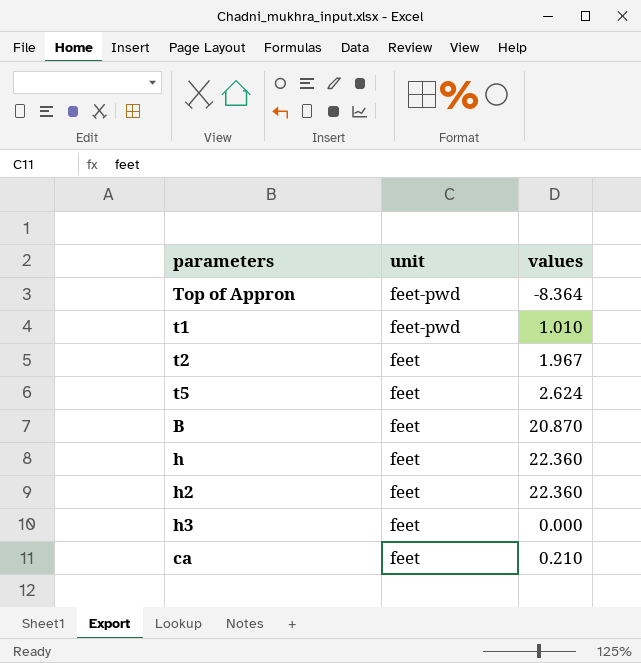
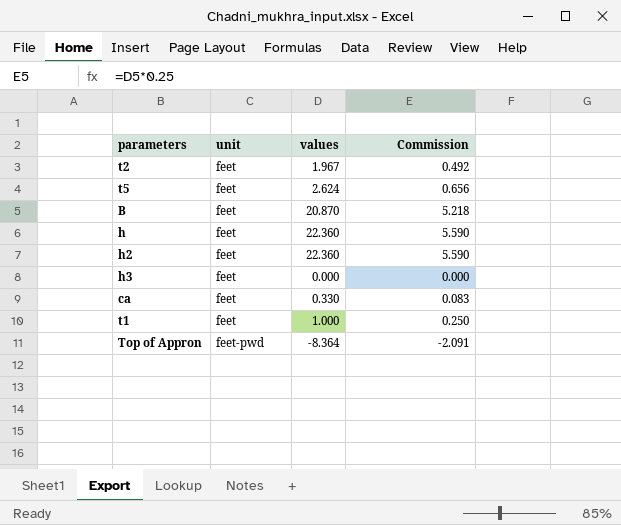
row order: unit descending -> unit ascending
column Commission | formula: none -> [values] * 0.25
ca | values: 0.210 -> 0.330
t1 | unit: feet-pwd -> feet
t1 | values: 1.010 -> 1.000

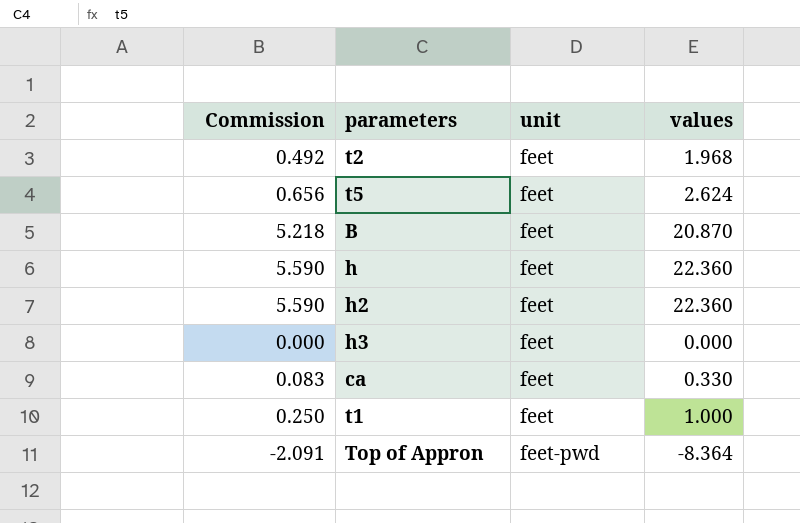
column Commission | position: 4 -> 1
t2 | values: 1.967 -> 1.968

